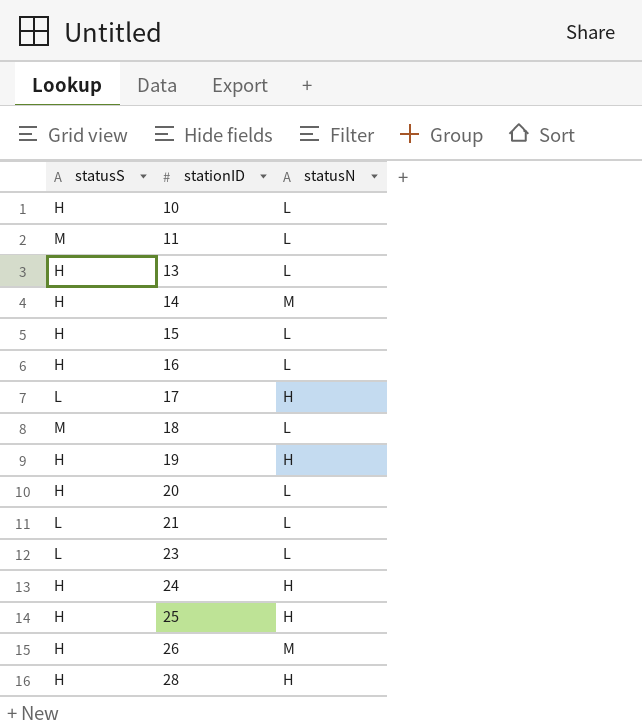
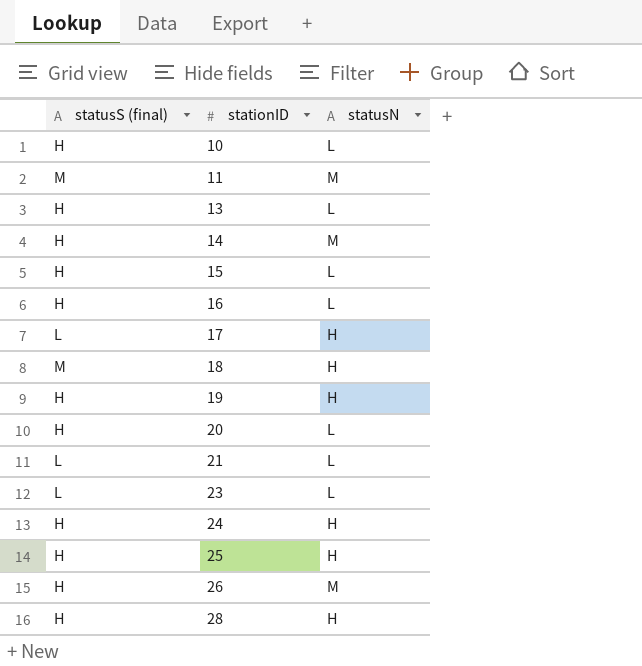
column name: statusS -> statusS (final)
11 | statusN: L -> M
18 | statusN: L -> H

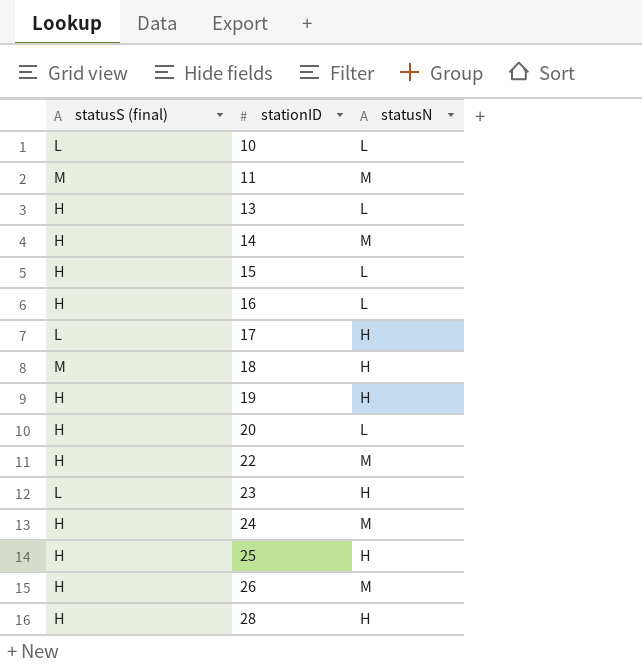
row 21: L | L -> none
10 | statusS (final): H -> L
row 22: none -> H | M
23 | statusN: L -> H
24 | statusN: H -> M

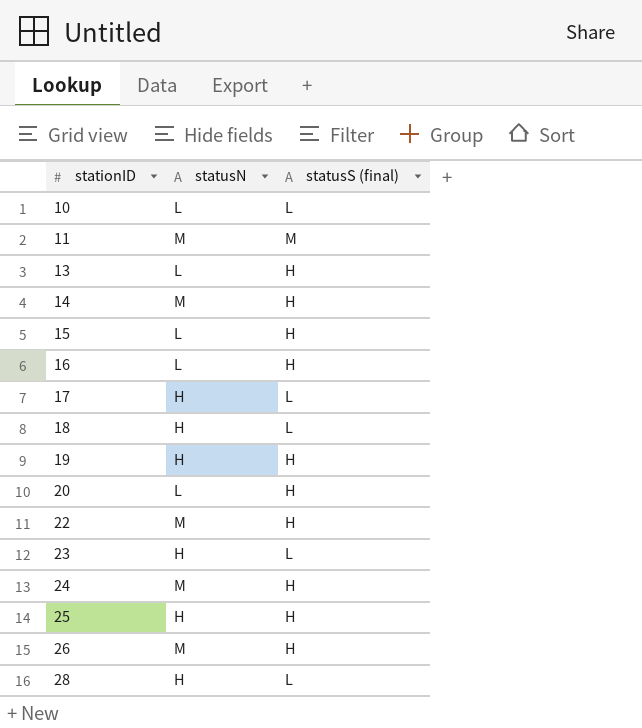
column statusS (final) | position: 1 -> 3
18 | statusS (final): M -> L
28 | statusS (final): H -> L

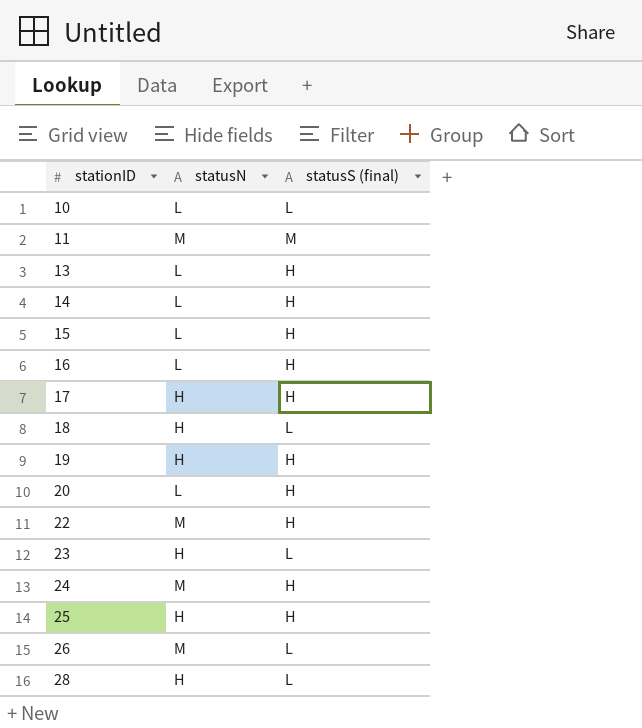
14 | statusN: M -> L
17 | statusS (final): L -> H
26 | statusS (final): H -> L

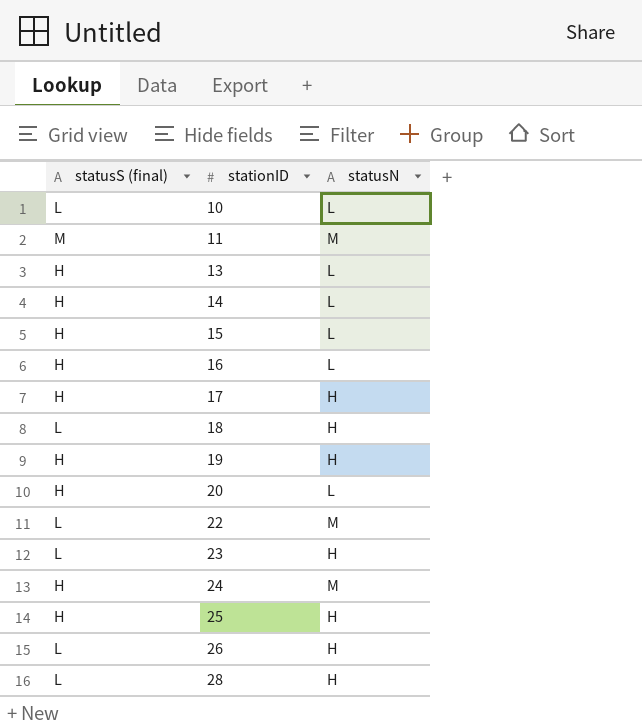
column statusS (final) | position: 3 -> 1
22 | statusS (final): H -> L
26 | statusN: M -> H

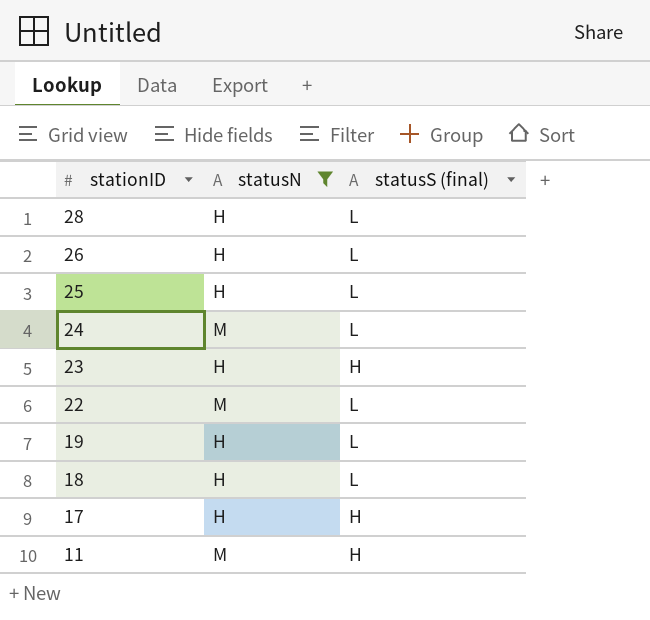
filter: none -> statusN != L
row order: stationID ascending -> stationID descending
column statusS (final) | position: 1 -> 3
25 | statusS (final): H -> L
24 | statusS (final): H -> L
23 | statusS (final): L -> H
19 | statusS (final): H -> L
11 | statusS (final): M -> H

